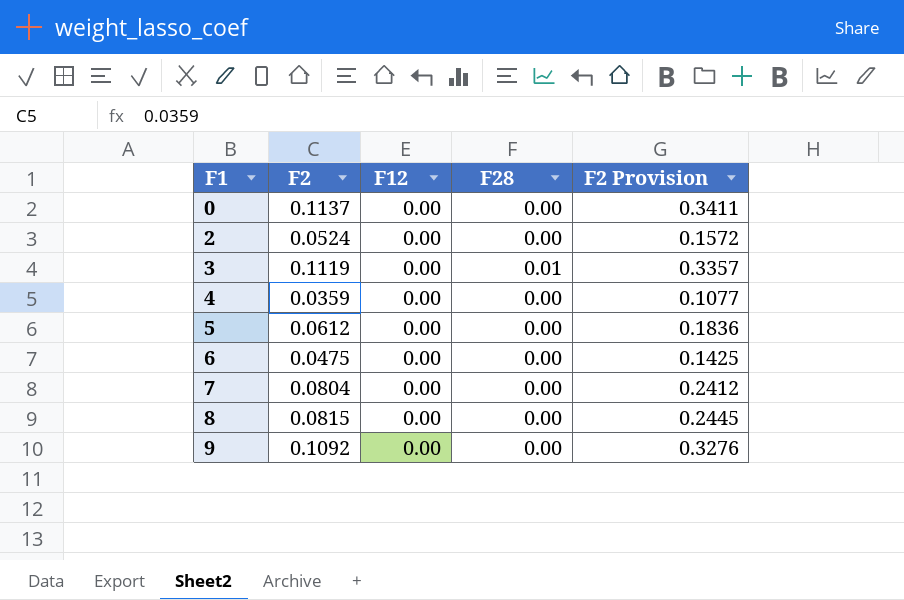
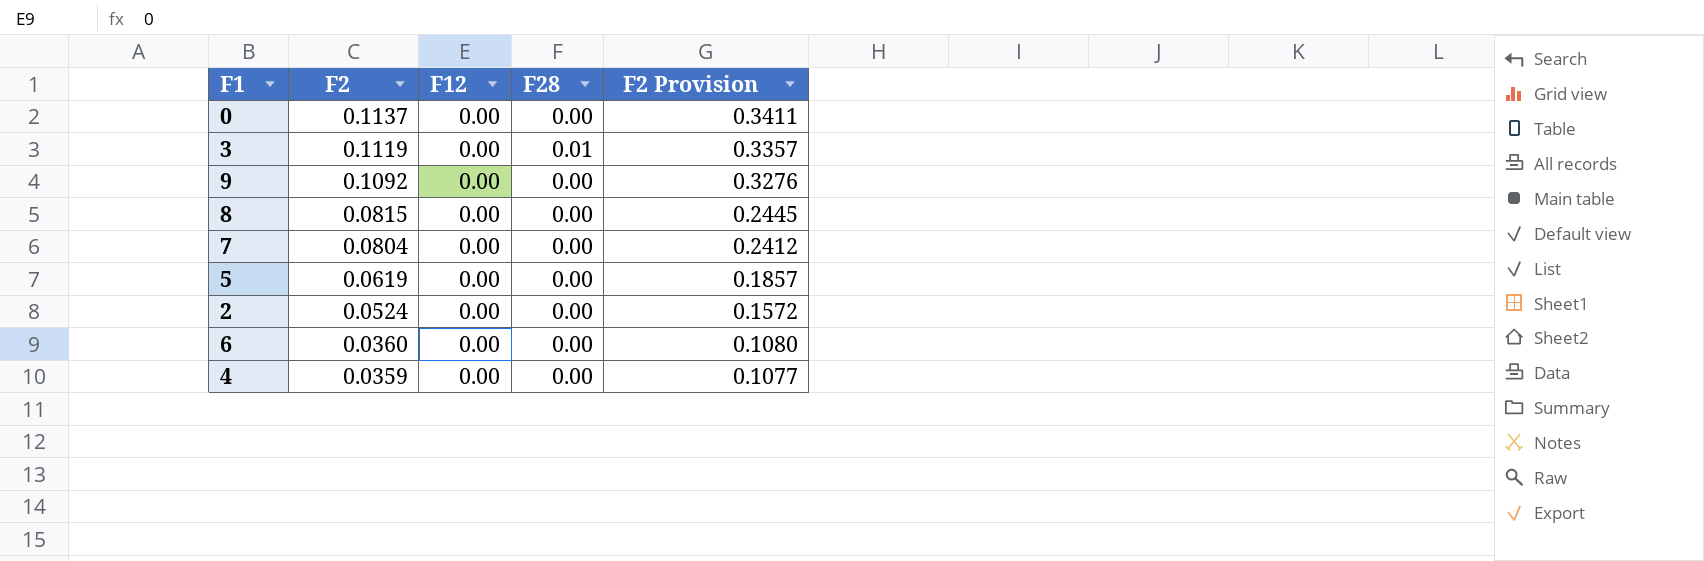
row order: F1 ascending -> F2 descending
5 | F2: 0.0612 -> 0.0619
5 | F2 Provision: 0.1836 -> 0.1857
6 | F2: 0.0475 -> 0.0360
6 | F2 Provision: 0.1425 -> 0.1080

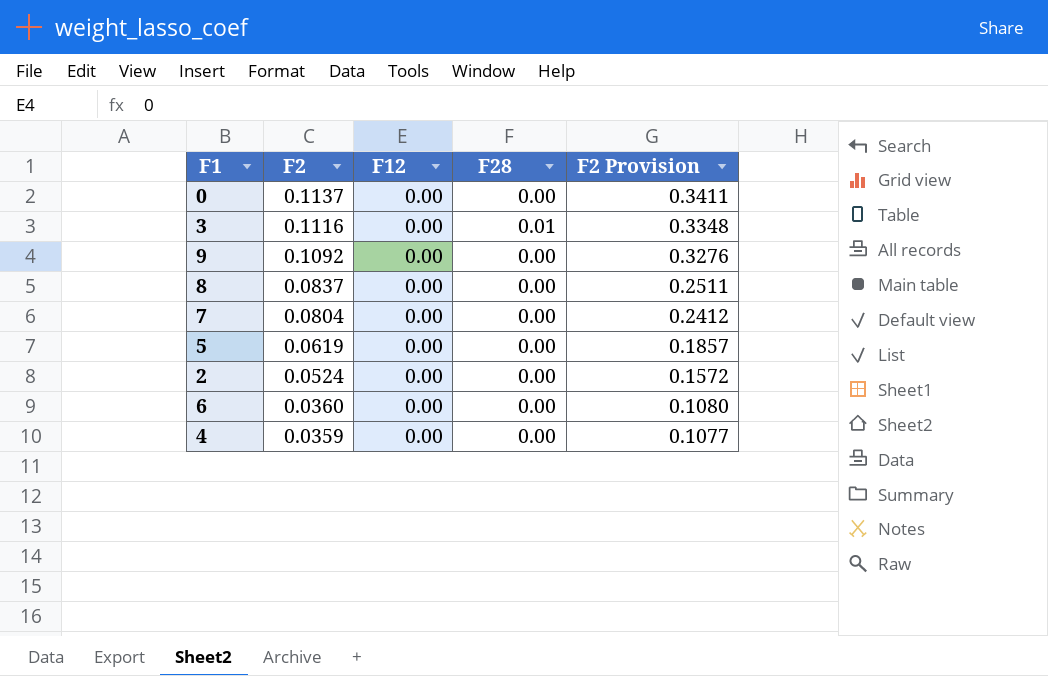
3 | F2: 0.1119 -> 0.1116
3 | F2 Provision: 0.3357 -> 0.3348
8 | F2: 0.0815 -> 0.0837
8 | F2 Provision: 0.2445 -> 0.2511

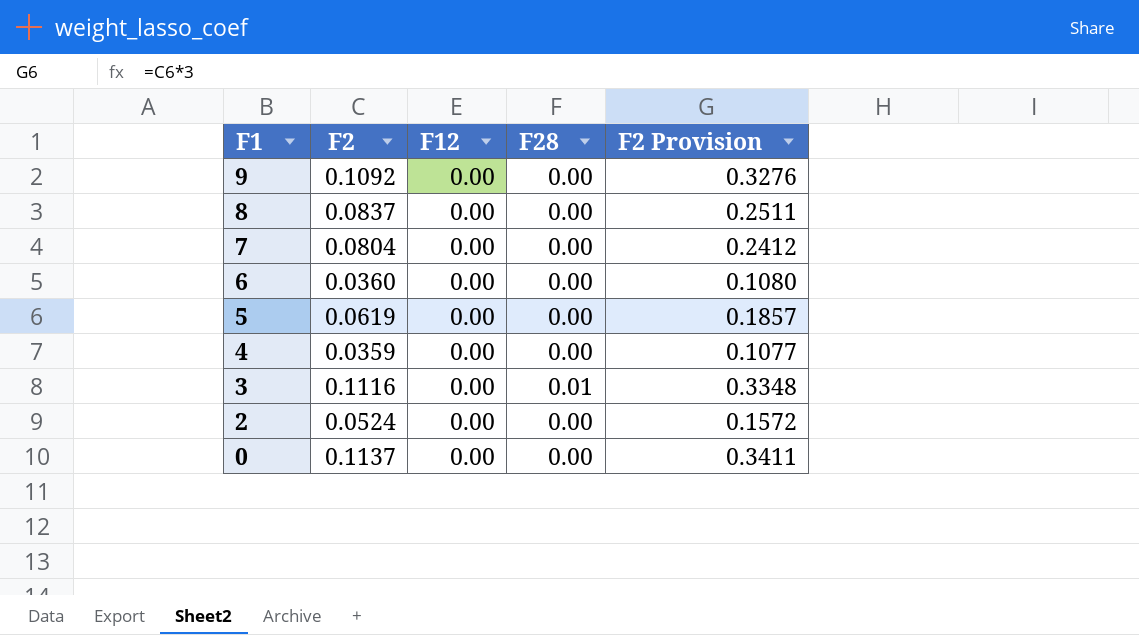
row order: F2 descending -> F1 descending

